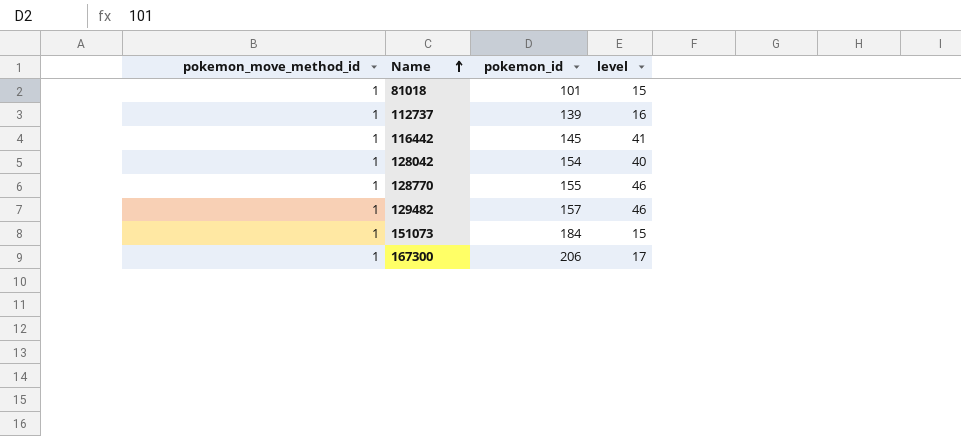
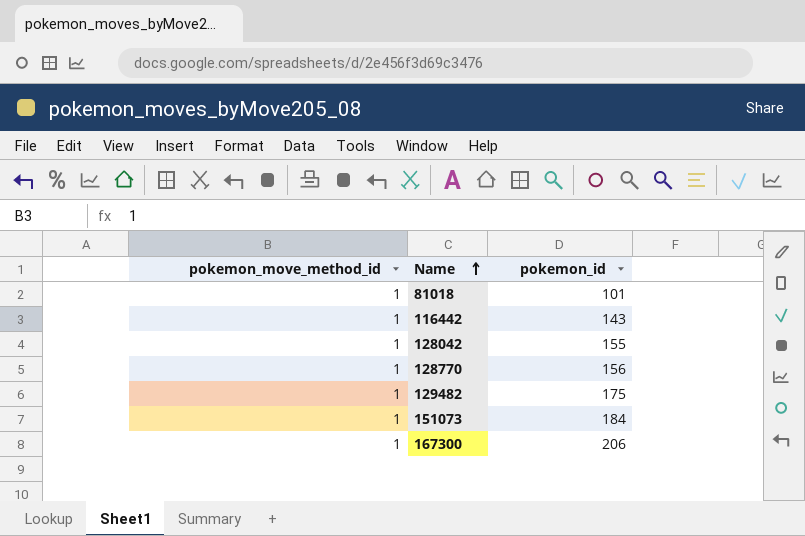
column level | position: 4 -> none
row 112737: 1 | 139 | 16 -> none
116442 | pokemon_id: 145 -> 143
128042 | pokemon_id: 154 -> 155
128770 | pokemon_id: 155 -> 156
129482 | pokemon_id: 157 -> 175

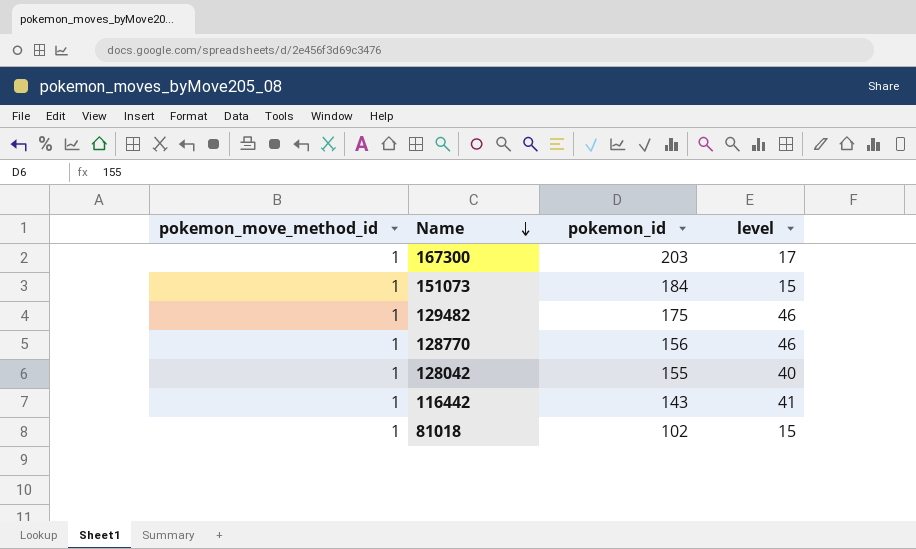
row order: Name ascending -> Name descending
column level | position: none -> 4
167300 | pokemon_id: 206 -> 203
81018 | pokemon_id: 101 -> 102

